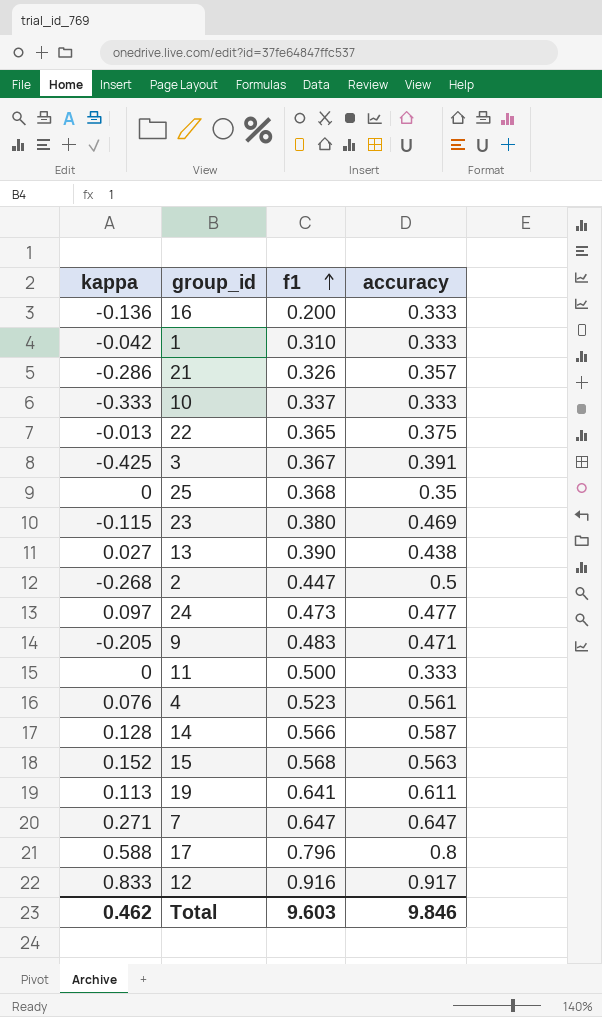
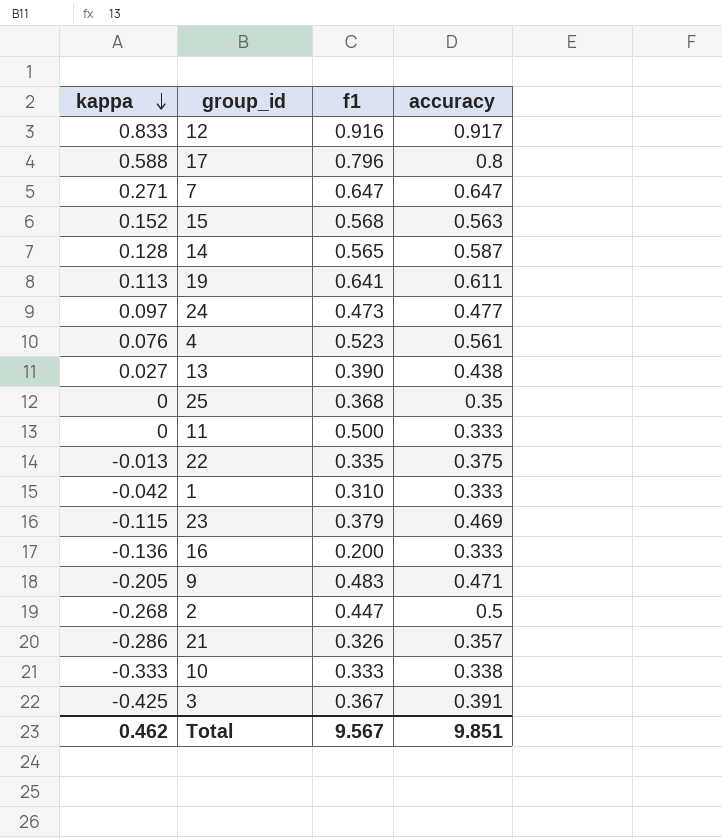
row order: f1 ascending -> kappa descending
14 | f1: 0.566 -> 0.565
22 | f1: 0.365 -> 0.335
23 | f1: 0.380 -> 0.379
10 | f1: 0.337 -> 0.333
10 | accuracy: 0.333 -> 0.338
Total | f1: 9.603 -> 9.567
Total | accuracy: 9.846 -> 9.851

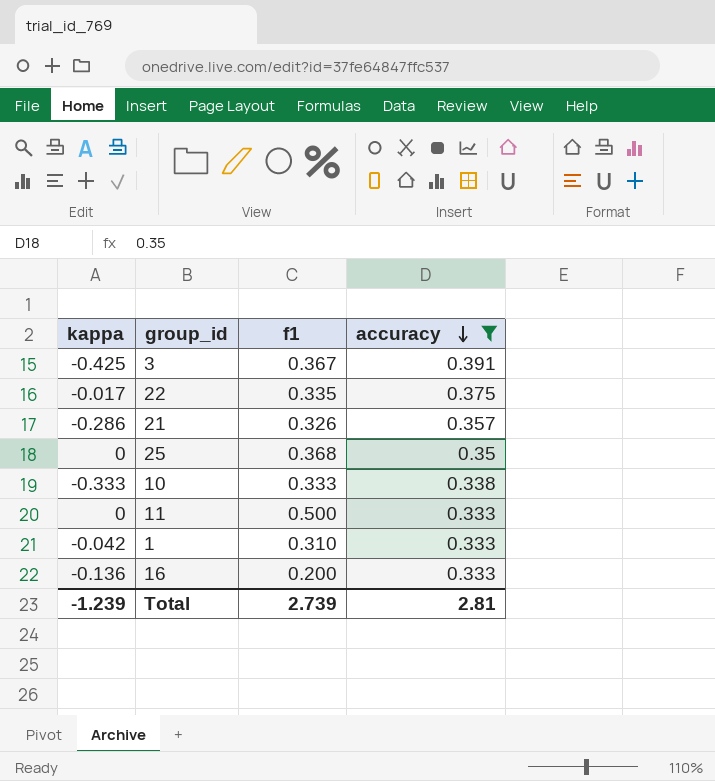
filter: none -> accuracy <= 0.391
row order: kappa descending -> accuracy descending
22 | kappa: -0.013 -> -0.017
Total | kappa: 0.462 -> -1.239
Total | f1: 9.567 -> 2.739
Total | accuracy: 9.851 -> 2.81

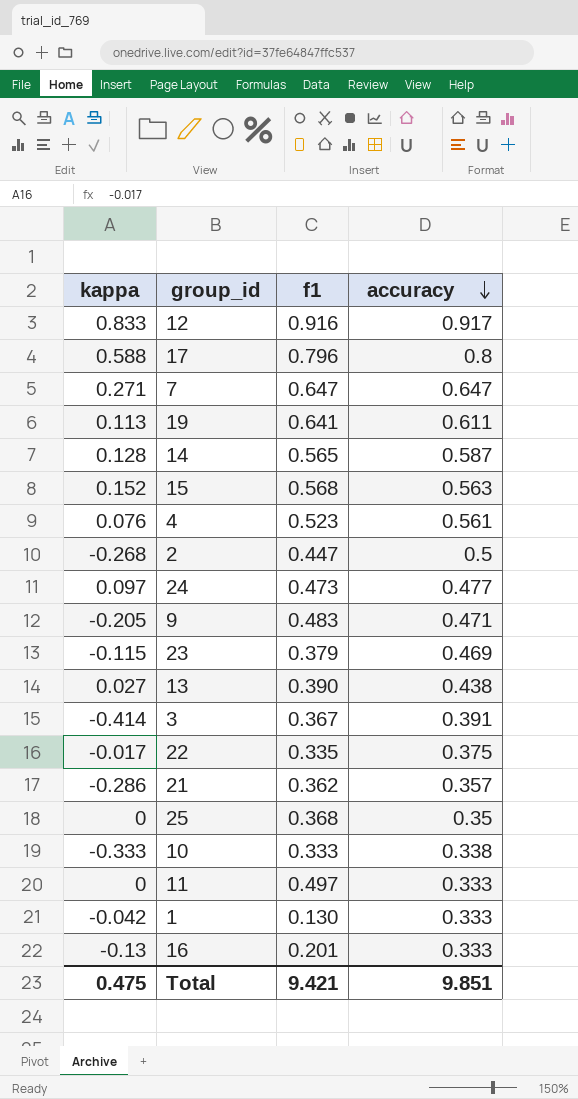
filter: accuracy <= 0.391 -> none
3 | kappa: -0.425 -> -0.414
21 | f1: 0.326 -> 0.362
11 | f1: 0.500 -> 0.497
1 | f1: 0.310 -> 0.130
16 | kappa: -0.136 -> -0.13
16 | f1: 0.200 -> 0.201
Total | kappa: -1.239 -> 0.475
Total | f1: 2.739 -> 9.421
Total | accuracy: 2.81 -> 9.851

